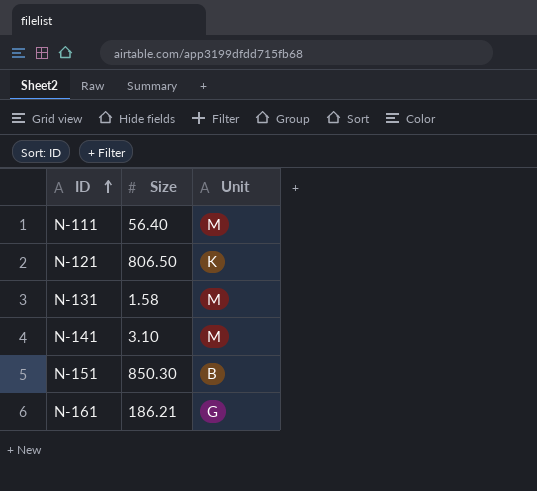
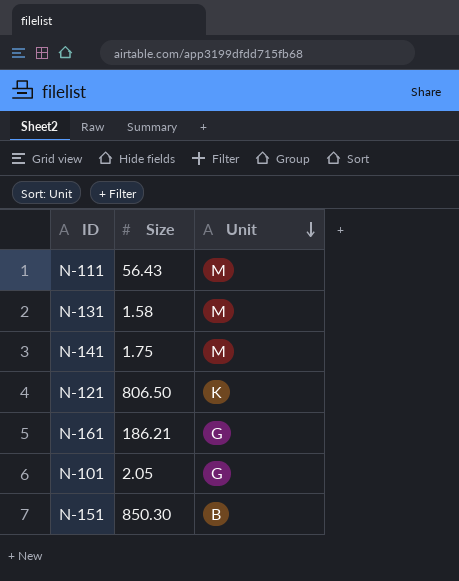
row order: ID ascending -> Unit descending
N-111 | Size: 56.40 -> 56.43
N-141 | Size: 3.10 -> 1.75
row N-101: none -> 2.05 | G

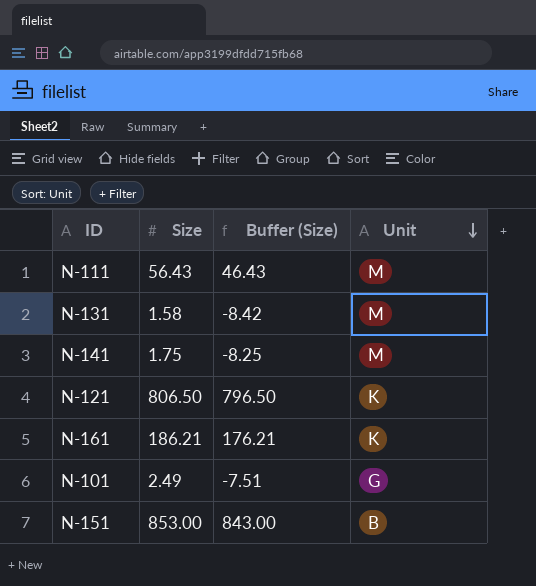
column Buffer (Size) | formula: none -> [Size] - 10
N-161 | Unit: G -> K
N-101 | Size: 2.05 -> 2.49
N-151 | Size: 850.30 -> 853.00

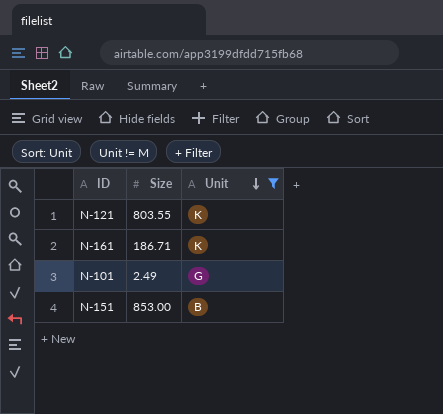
filter: none -> Unit != M
column Buffer (Size) | formula: [Size] - 10 -> none
N-121 | Size: 806.50 -> 803.55
N-161 | Size: 186.21 -> 186.71

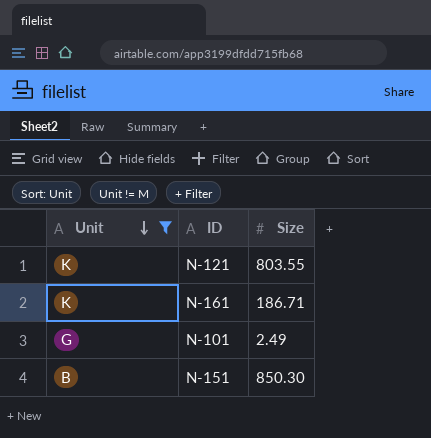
column Unit | position: 3 -> 1
N-151 | Size: 853.00 -> 850.30

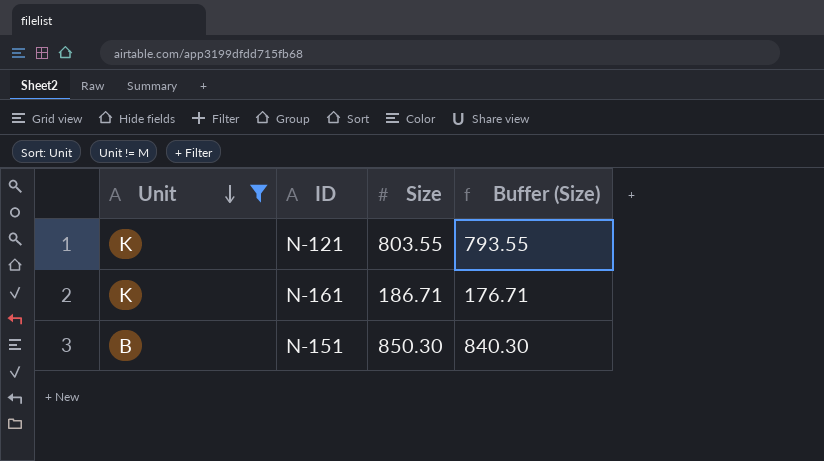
column Buffer (Size) | formula: none -> [Size] - 10
row N-101: G | 2.49 -> none

